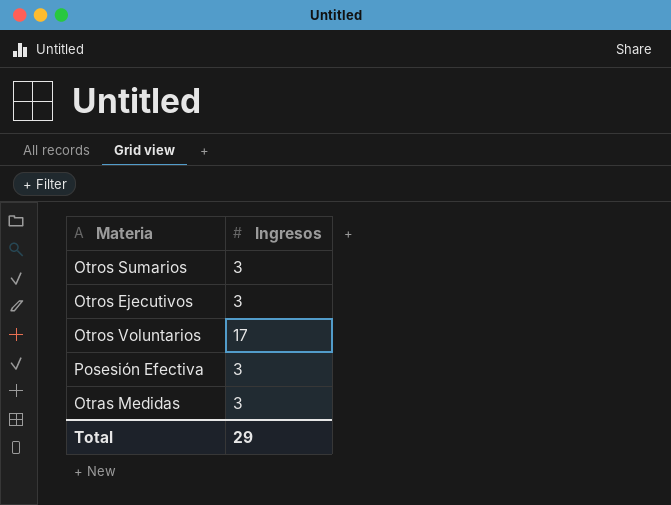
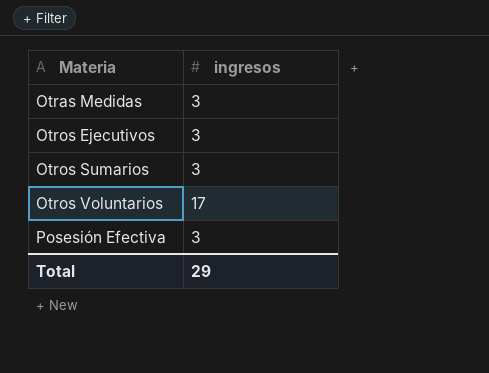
row order: none -> Materia ascending
column name: Ingresos -> ingresos

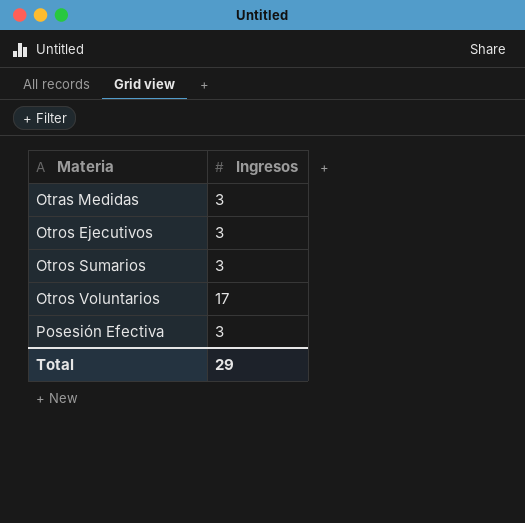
column name: ingresos -> Ingresos

